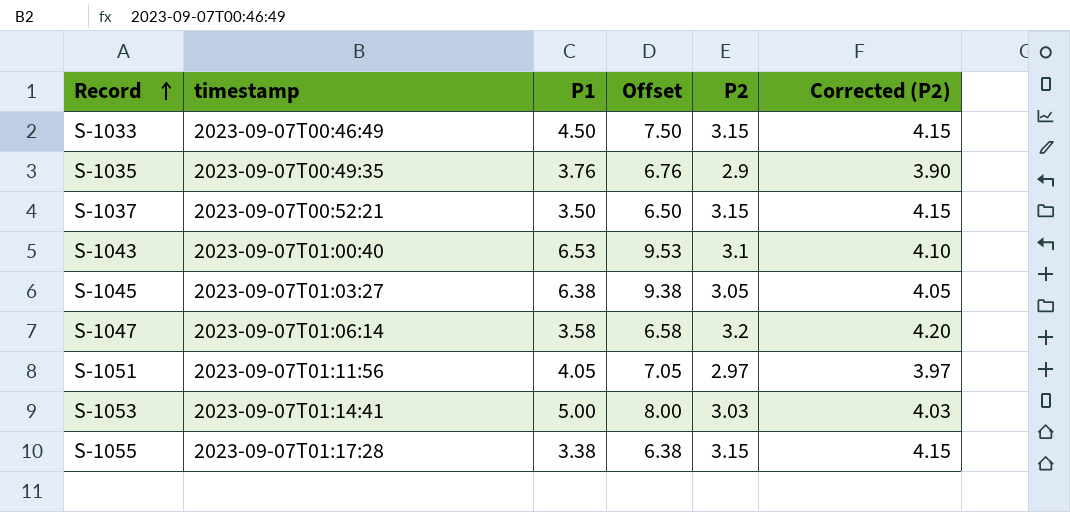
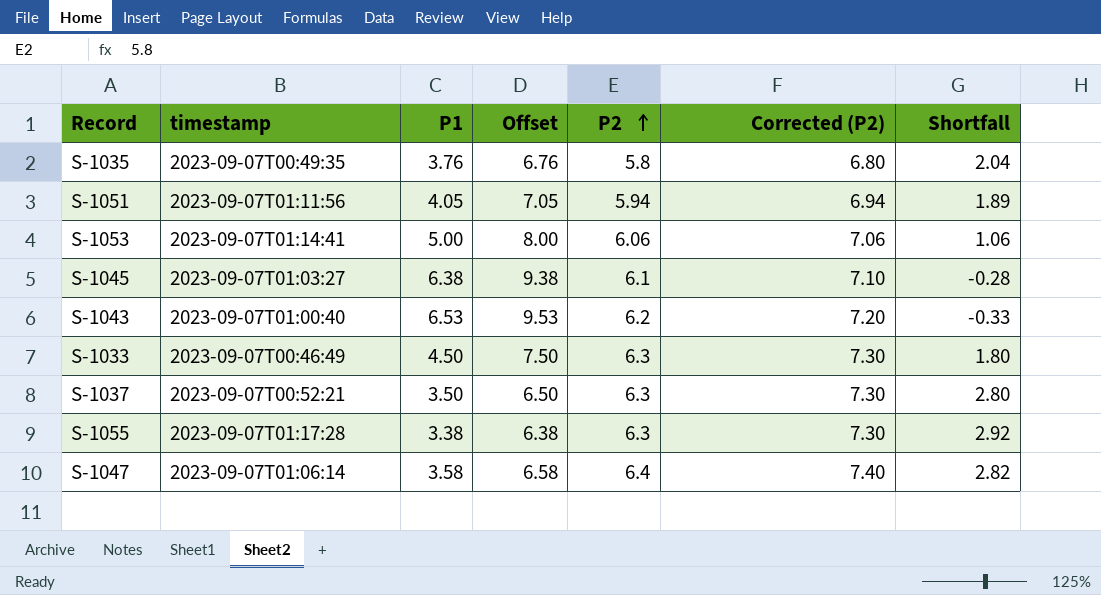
row order: Record ascending -> P2 ascending
column Shortfall | formula: none -> [P2] - [P1]
S-1035 | P2: 2.9 -> 5.8
S-1035 | Corrected (P2): 3.90 -> 6.80
S-1051 | P2: 2.97 -> 5.94
S-1051 | Corrected (P2): 3.97 -> 6.94
S-1053 | P2: 3.03 -> 6.06
S-1053 | Corrected (P2): 4.03 -> 7.06
S-1045 | P2: 3.05 -> 6.1
S-1045 | Corrected (P2): 4.05 -> 7.10
S-1043 | P2: 3.1 -> 6.2
S-1043 | Corrected (P2): 4.10 -> 7.20
S-1033 | P2: 3.15 -> 6.3
S-1033 | Corrected (P2): 4.15 -> 7.30
S-1037 | P2: 3.15 -> 6.3
S-1037 | Corrected (P2): 4.15 -> 7.30
S-1055 | P2: 3.15 -> 6.3
S-1055 | Corrected (P2): 4.15 -> 7.30
S-1047 | P2: 3.2 -> 6.4
S-1047 | Corrected (P2): 4.20 -> 7.40

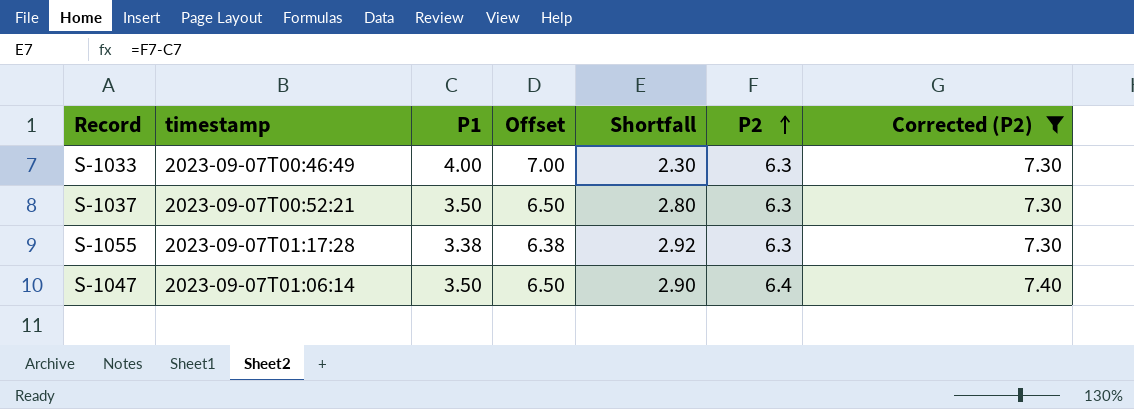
filter: none -> Corrected (P2) >= 7.30
column Shortfall | position: 7 -> 5
S-1033 | P1: 4.50 -> 4.00
S-1033 | Offset: 7.50 -> 7.00
S-1033 | Shortfall: 1.80 -> 2.30
S-1047 | P1: 3.58 -> 3.50
S-1047 | Offset: 6.58 -> 6.50
S-1047 | Shortfall: 2.82 -> 2.90

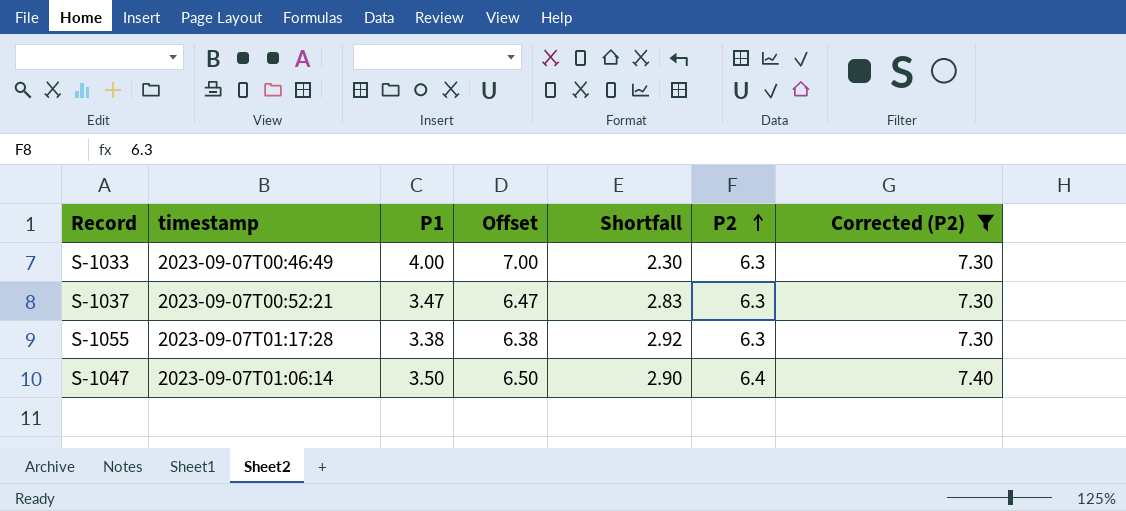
S-1037 | P1: 3.50 -> 3.47
S-1037 | Offset: 6.50 -> 6.47
S-1037 | Shortfall: 2.80 -> 2.83

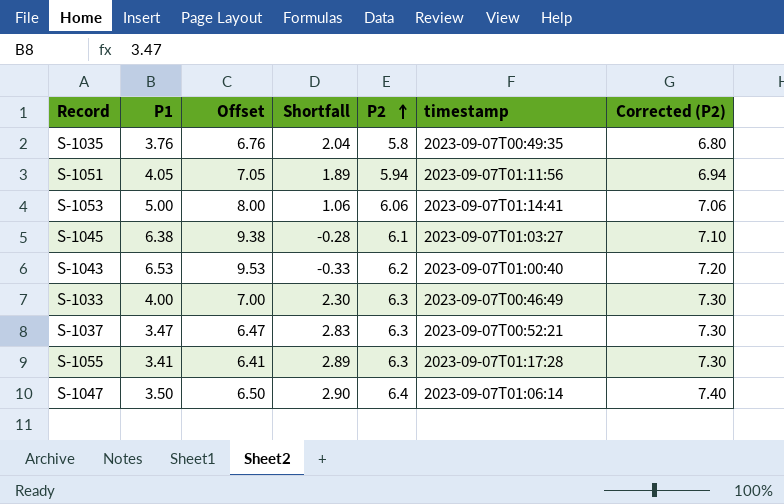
filter: Corrected (P2) >= 7.30 -> none
column timestamp | position: 2 -> 6
S-1055 | P1: 3.38 -> 3.41
S-1055 | Offset: 6.38 -> 6.41
S-1055 | Shortfall: 2.92 -> 2.89

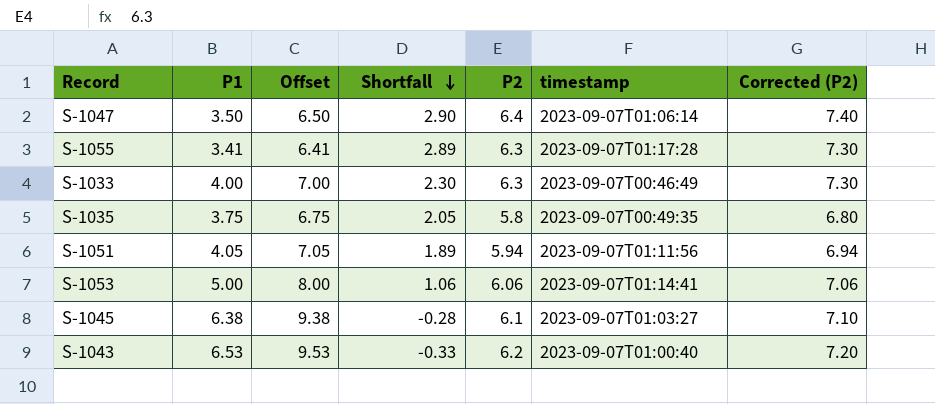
row order: P2 ascending -> Shortfall descending
row S-1037: 3.47 | 6.47 | 2.83 | 6.3 | 2023-09-07T00:52:21 | 7.30 -> none
S-1035 | P1: 3.76 -> 3.75
S-1035 | Offset: 6.76 -> 6.75
S-1035 | Shortfall: 2.04 -> 2.05

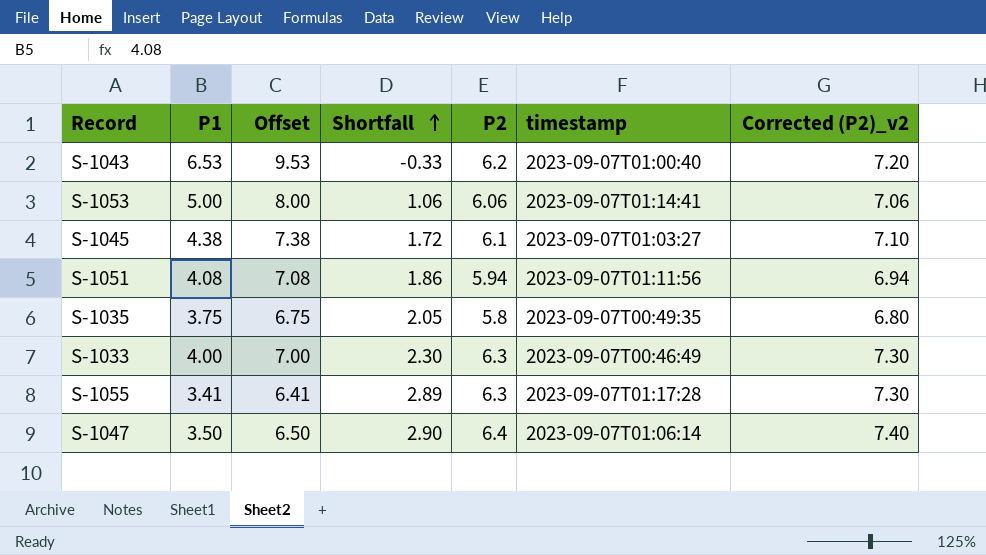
row order: Shortfall descending -> Shortfall ascending
column name: Corrected (P2) -> Corrected (P2)_v2
S-1045 | P1: 6.38 -> 4.38
S-1045 | Offset: 9.38 -> 7.38
S-1045 | Shortfall: -0.28 -> 1.72
S-1051 | P1: 4.05 -> 4.08
S-1051 | Offset: 7.05 -> 7.08
S-1051 | Shortfall: 1.89 -> 1.86

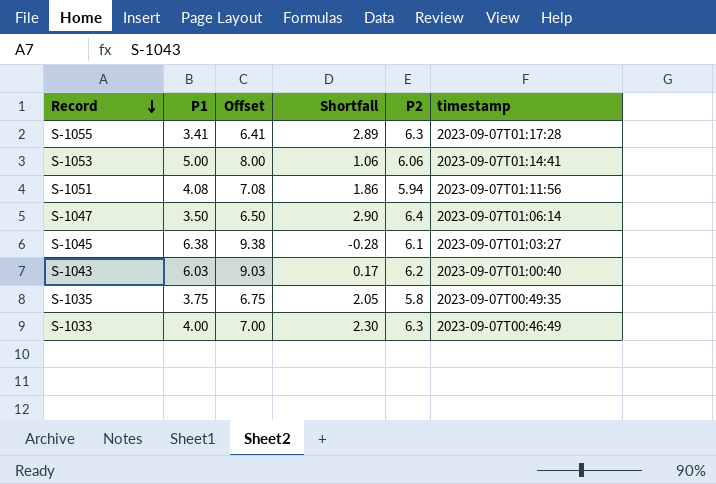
row order: Shortfall ascending -> Record descending
column Corrected (P2)_v2 | formula: [P2] + 1 -> none
S-1045 | P1: 4.38 -> 6.38
S-1045 | Offset: 7.38 -> 9.38
S-1045 | Shortfall: 1.72 -> -0.28
S-1043 | P1: 6.53 -> 6.03
S-1043 | Offset: 9.53 -> 9.03
S-1043 | Shortfall: -0.33 -> 0.17

